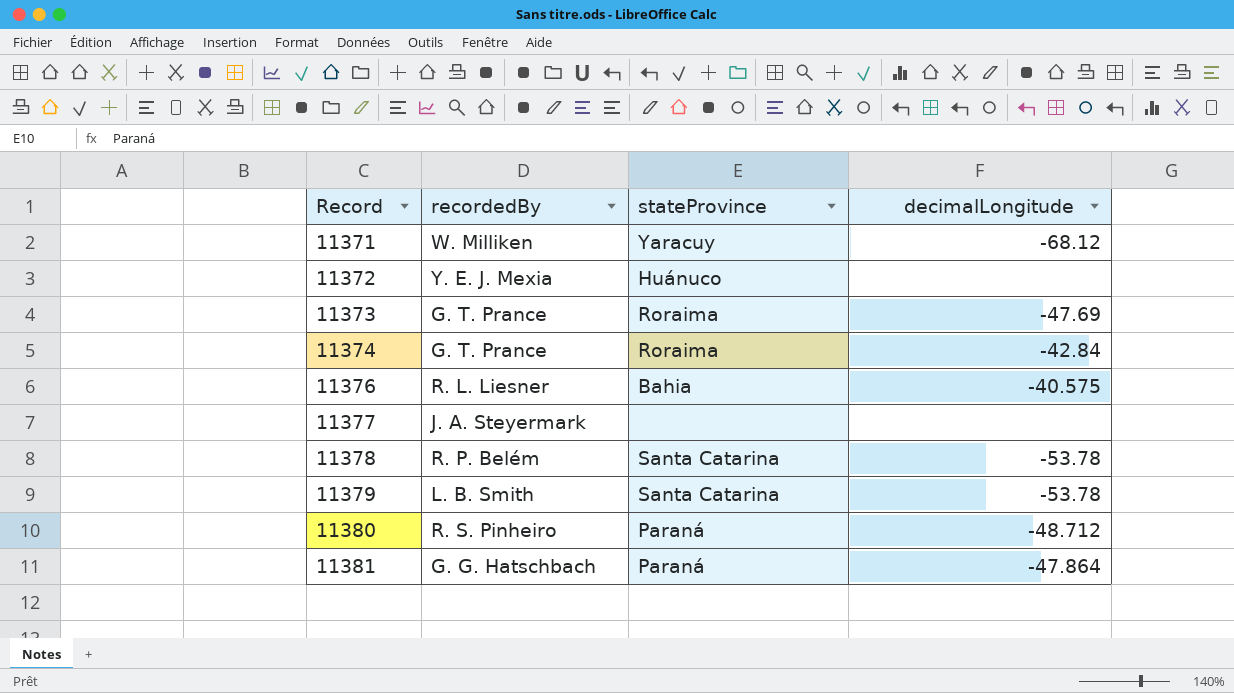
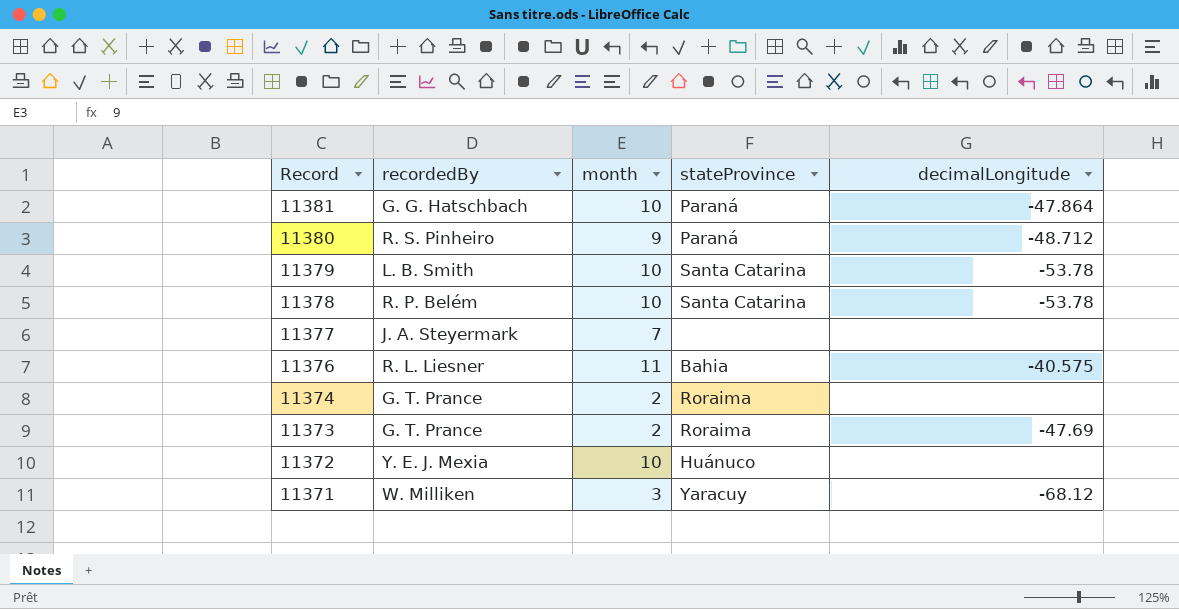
row order: Record ascending -> Record descending
column month | position: none -> 3
11374 | decimalLongitude: -42.84 -> none

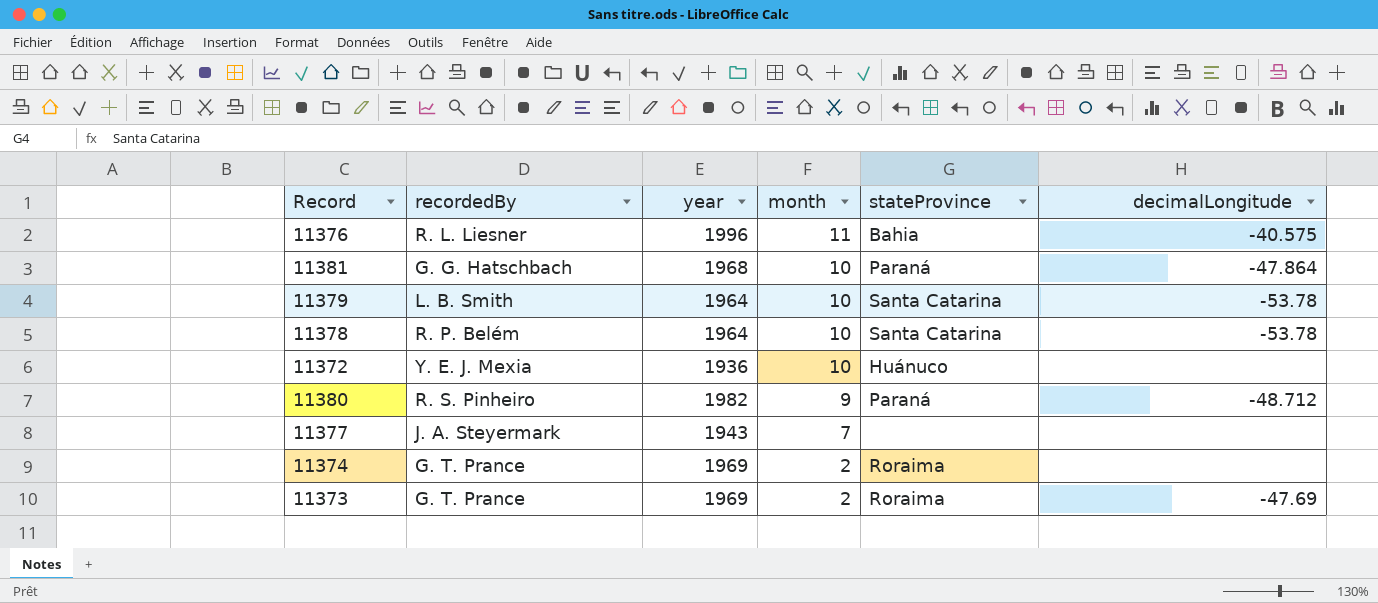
row order: Record descending -> month descending
column year | position: none -> 3
row 11371: W. Milliken | 3 | Yaracuy | -68.12 -> none

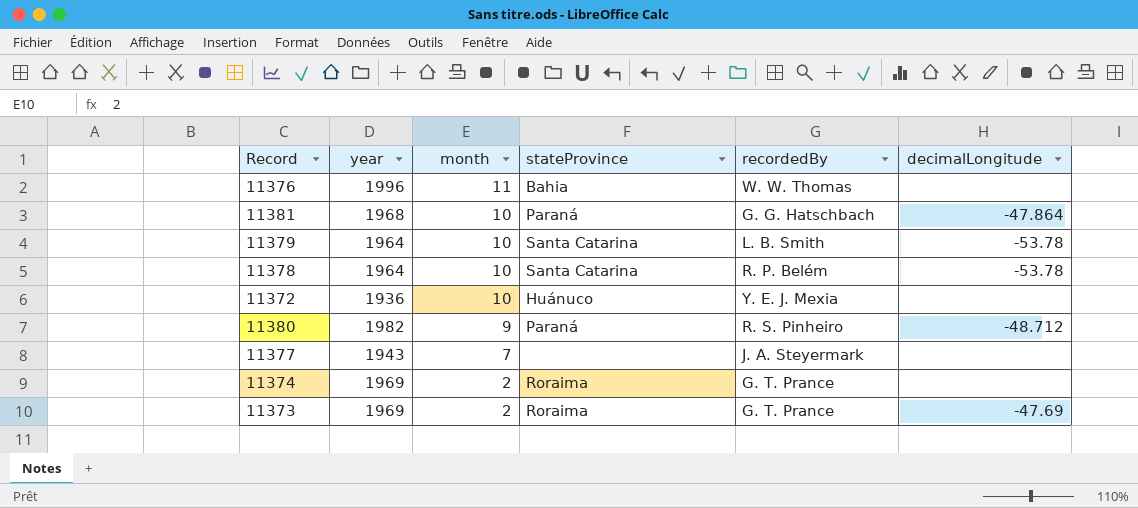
column recordedBy | position: 2 -> 5
11376 | recordedBy: R. L. Liesner -> W. W. Thomas
11376 | decimalLongitude: -40.575 -> none

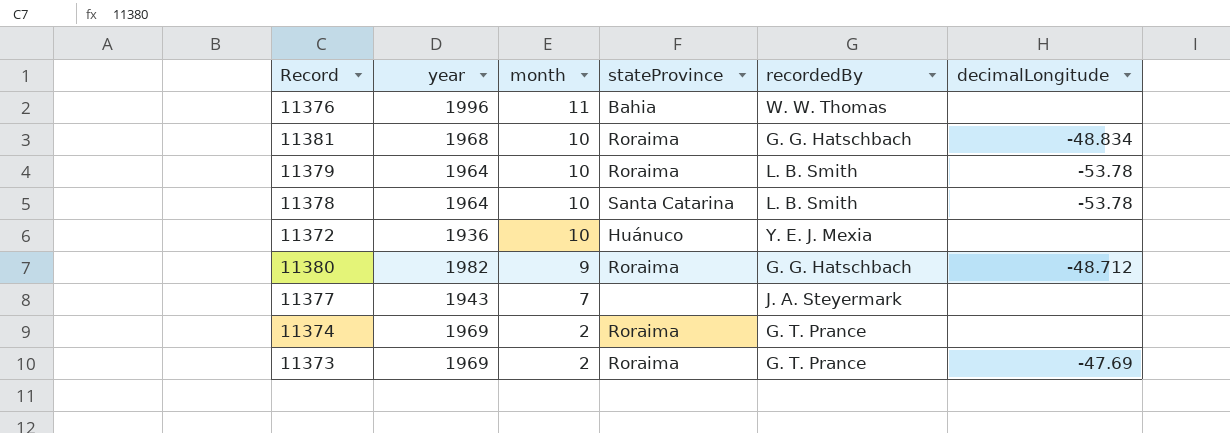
11381 | stateProvince: Paraná -> Roraima
11381 | decimalLongitude: -47.864 -> -48.834
11379 | stateProvince: Santa Catarina -> Roraima
11378 | recordedBy: R. P. Belém -> L. B. Smith
11380 | stateProvince: Paraná -> Roraima
11380 | recordedBy: R. S. Pinheiro -> G. G. Hatschbach

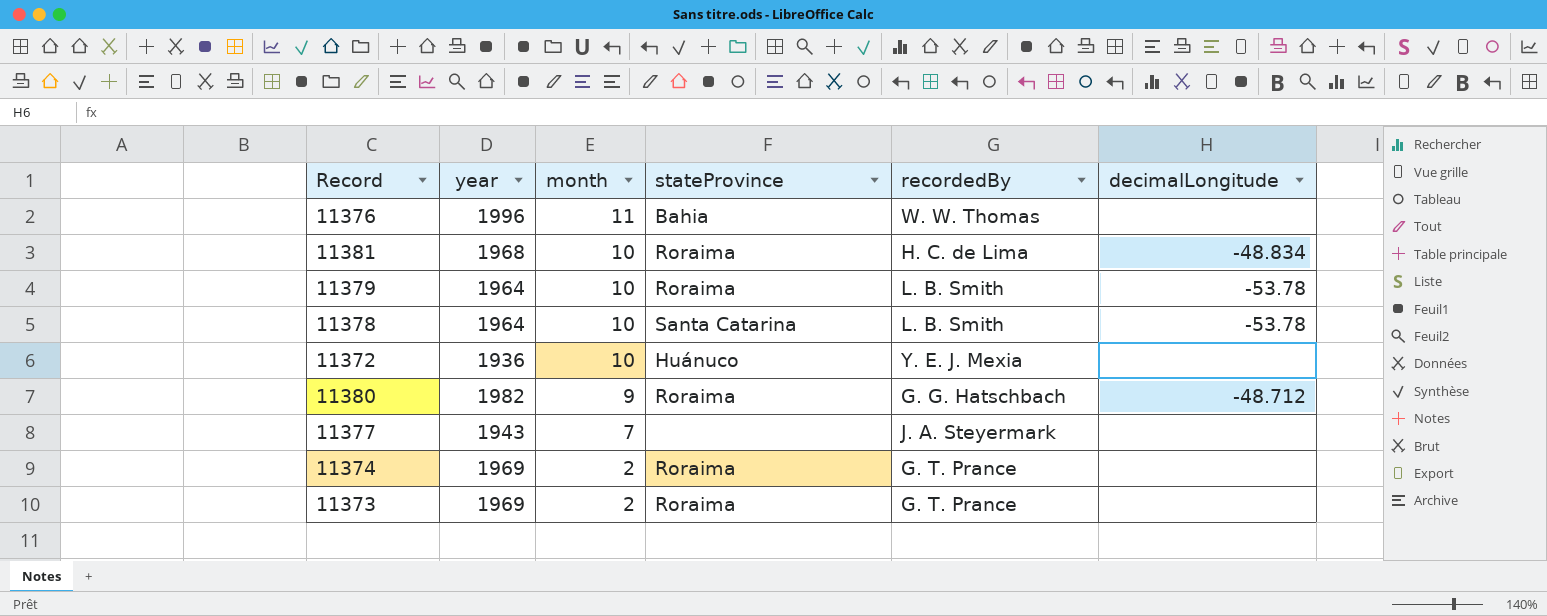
11381 | recordedBy: G. G. Hatschbach -> H. C. de Lima
11373 | decimalLongitude: -47.69 -> none

